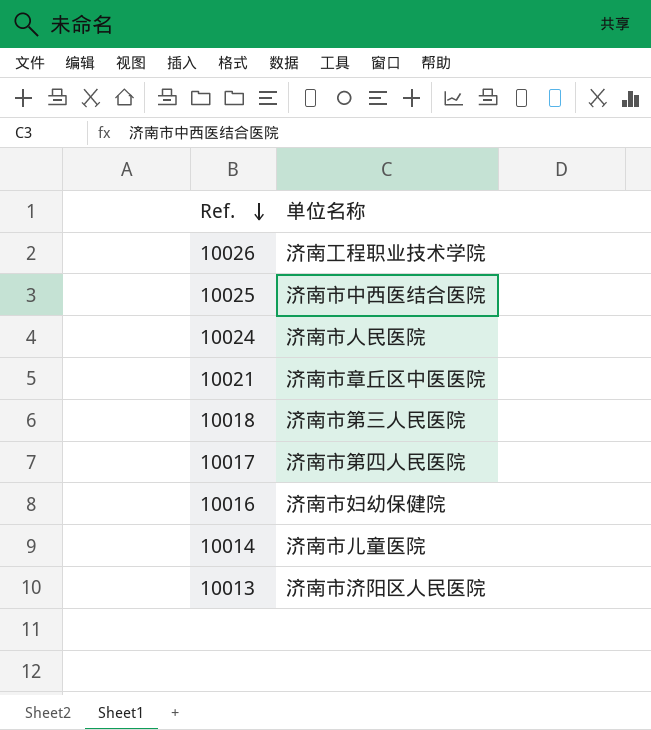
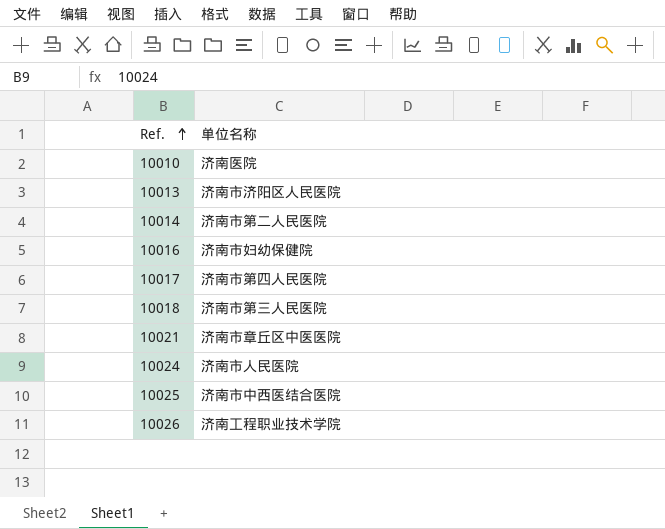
row order: Ref. descending -> Ref. ascending
row 10010: none -> 济南医院
10014 | 单位名称: 济南市儿童医院 -> 济南市第二人民医院

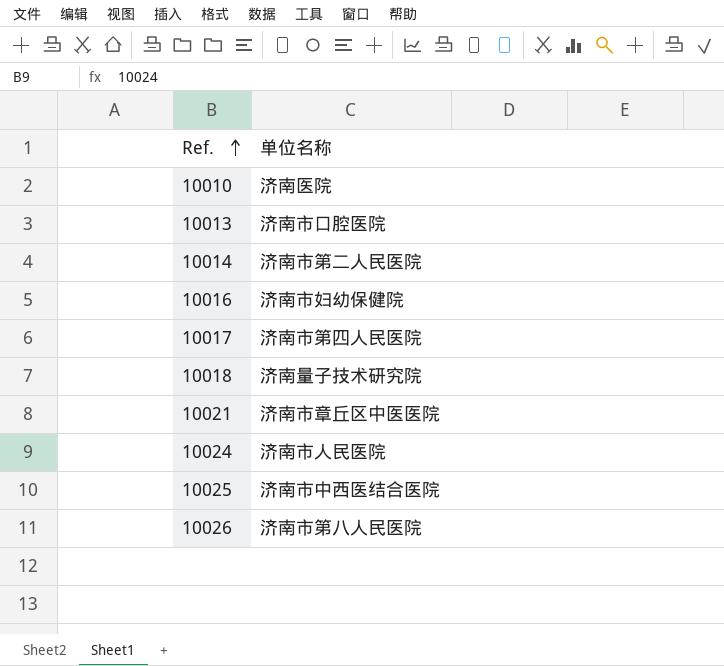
10013 | 单位名称: 济南市济阳区人民医院 -> 济南市口腔医院
10018 | 单位名称: 济南市第三人民医院 -> 济南量子技术研究院
10026 | 单位名称: 济南工程职业技术学院 -> 济南市第八人民医院

